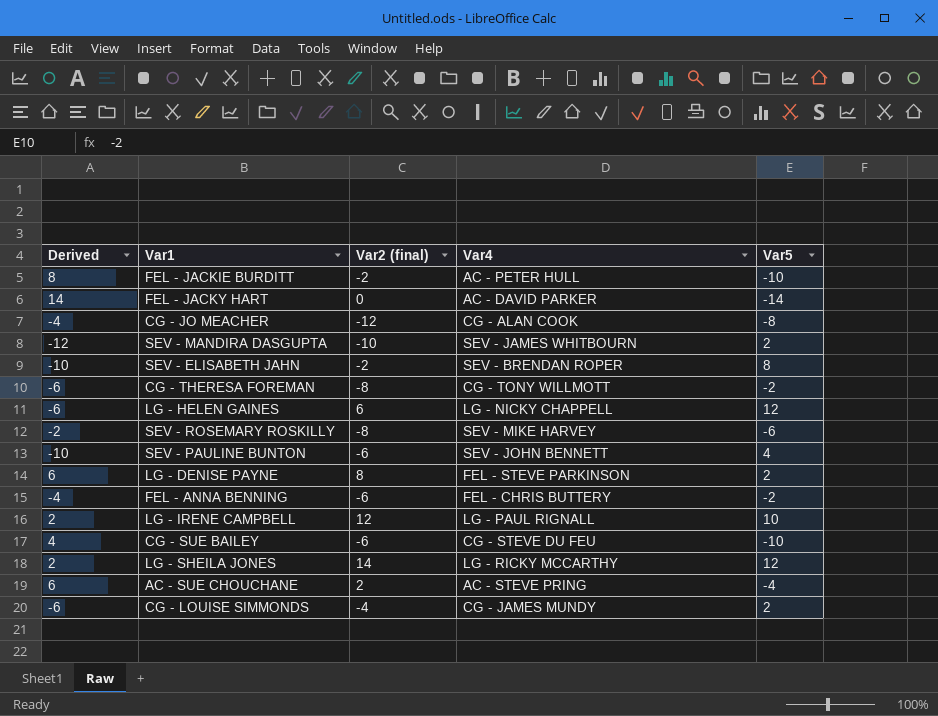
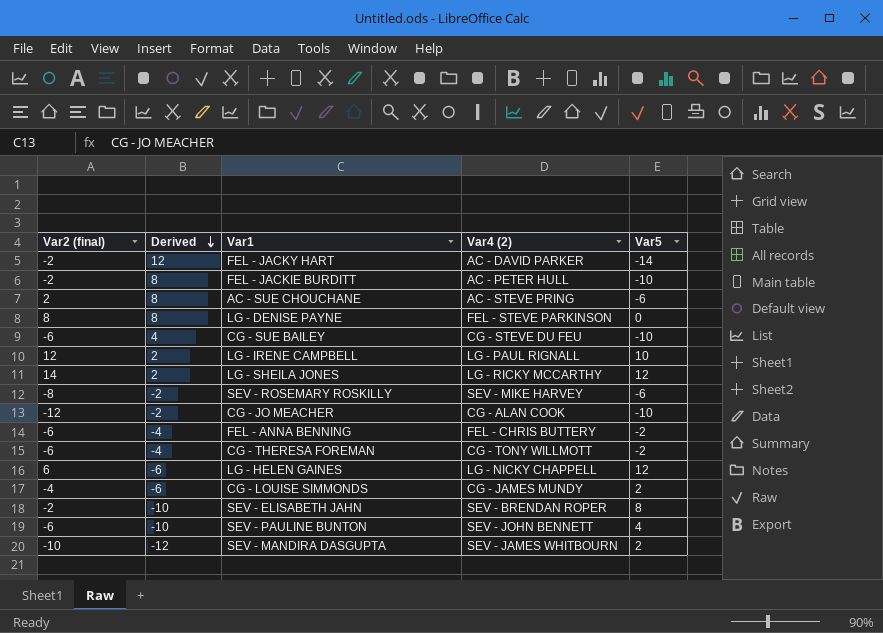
row order: none -> Derived descending
column Var2 (final) | position: 3 -> 1
column name: Var4 -> Var4 (2)
FEL - JACKY HART | Var2 (final): 0 -> -2
FEL - JACKY HART | Derived: 14 -> 12
AC - SUE CHOUCHANE | Derived: 6 -> 8
AC - SUE CHOUCHANE | Var5: -4 -> -6
LG - DENISE PAYNE | Derived: 6 -> 8
LG - DENISE PAYNE | Var5: 2 -> 0
CG - JO MEACHER | Derived: -4 -> -2
CG - JO MEACHER | Var5: -8 -> -10
CG - THERESA FOREMAN | Var2 (final): -8 -> -6
CG - THERESA FOREMAN | Derived: -6 -> -4

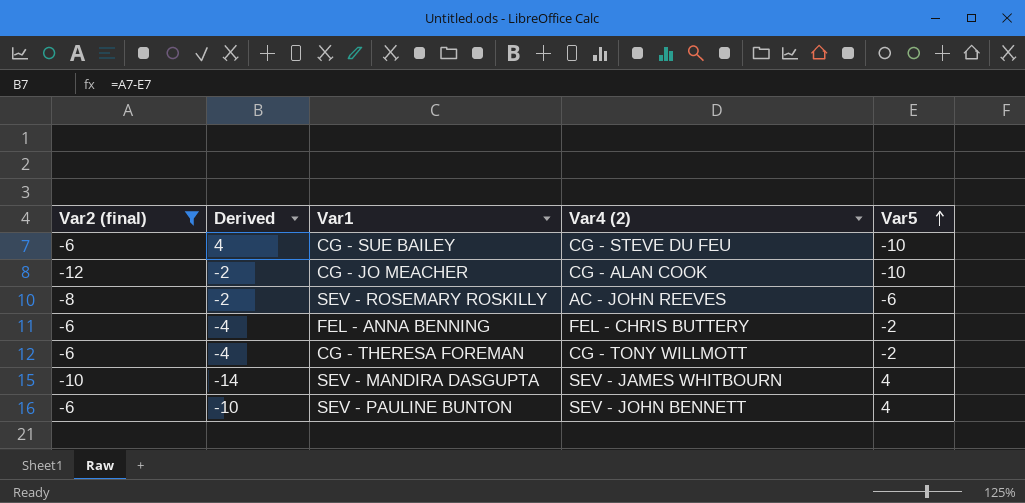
filter: none -> Var2 (final) <= -6
row order: Derived descending -> Var5 ascending
SEV - ROSEMARY ROSKILLY | Var4 (2): SEV - MIKE HARVEY -> AC - JOHN REEVES
SEV - MANDIRA DASGUPTA | Derived: -12 -> -14
SEV - MANDIRA DASGUPTA | Var5: 2 -> 4

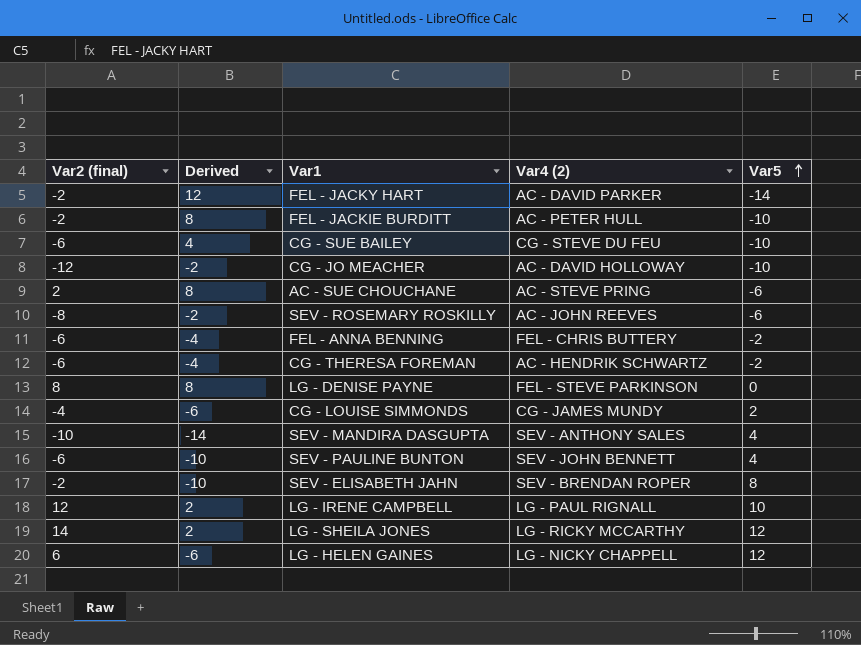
filter: Var2 (final) <= -6 -> none
CG - JO MEACHER | Var4 (2): CG - ALAN COOK -> AC - DAVID HOLLOWAY
CG - THERESA FOREMAN | Var4 (2): CG - TONY WILLMOTT -> AC - HENDRIK SCHWARTZ
SEV - MANDIRA DASGUPTA | Var4 (2): SEV - JAMES WHITBOURN -> SEV - ANTHONY SALES

